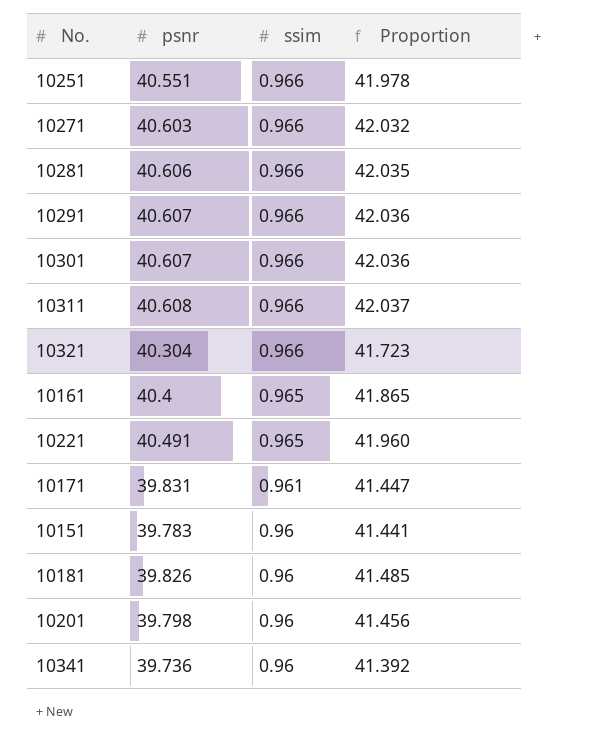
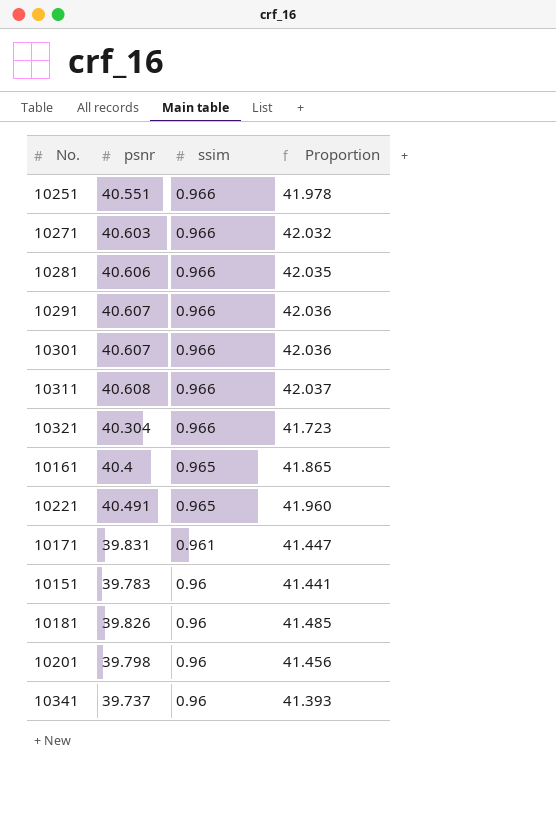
10341 | psnr: 39.736 -> 39.737
10341 | Proportion: 41.392 -> 41.393

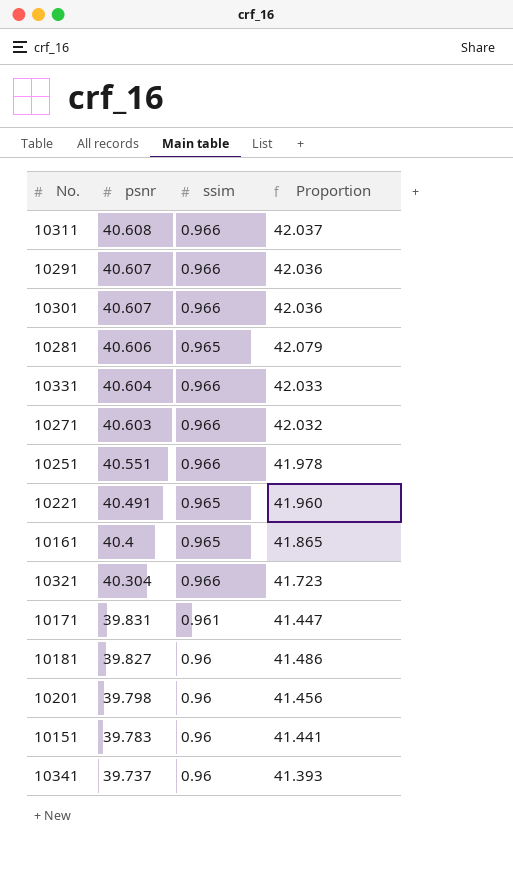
row order: ssim descending -> psnr descending
10281 | ssim: 0.966 -> 0.965
10281 | Proportion: 42.035 -> 42.079
row 10331: none -> 40.604 | 0.966 | 42.033
10181 | psnr: 39.826 -> 39.827
10181 | Proportion: 41.485 -> 41.486

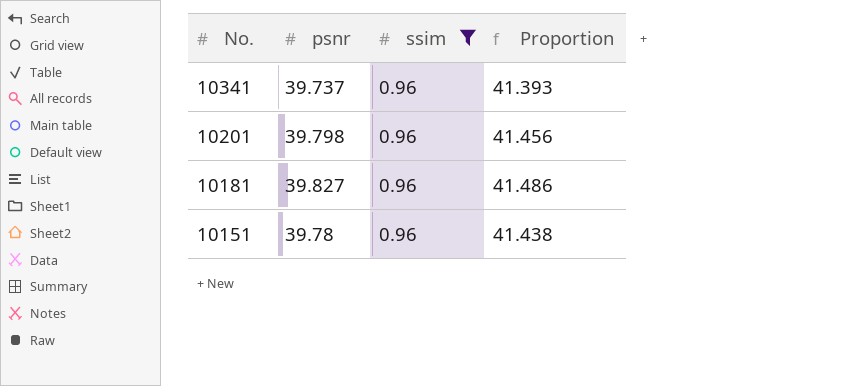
filter: none -> ssim = 0.96
row order: psnr descending -> No. descending
10151 | psnr: 39.783 -> 39.78
10151 | Proportion: 41.441 -> 41.438

